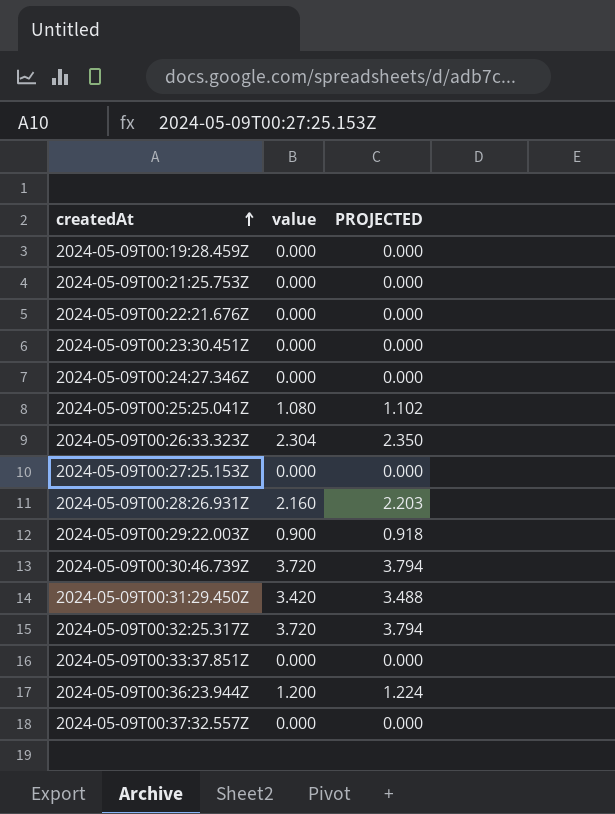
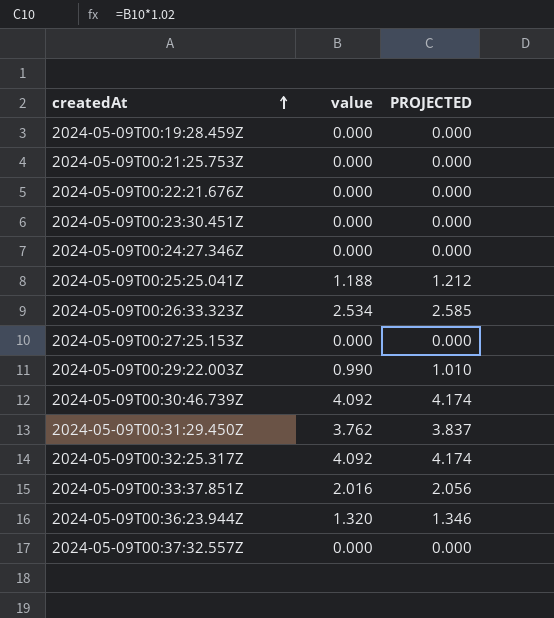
row 2024-05-09T00:28:26.931Z: 2.160 | 2.203 -> none
2024-05-09T00:25:25.041Z | value: 1.080 -> 1.188
2024-05-09T00:25:25.041Z | PROJECTED: 1.102 -> 1.212
2024-05-09T00:26:33.323Z | value: 2.304 -> 2.534
2024-05-09T00:26:33.323Z | PROJECTED: 2.350 -> 2.585
2024-05-09T00:29:22.003Z | value: 0.900 -> 0.990
2024-05-09T00:29:22.003Z | PROJECTED: 0.918 -> 1.010
2024-05-09T00:30:46.739Z | value: 3.720 -> 4.092
2024-05-09T00:30:46.739Z | PROJECTED: 3.794 -> 4.174
2024-05-09T00:31:29.450Z | value: 3.420 -> 3.762
2024-05-09T00:31:29.450Z | PROJECTED: 3.488 -> 3.837
2024-05-09T00:32:25.317Z | value: 3.720 -> 4.092
2024-05-09T00:32:25.317Z | PROJECTED: 3.794 -> 4.174
2024-05-09T00:33:37.851Z | value: 0.000 -> 2.016
2024-05-09T00:33:37.851Z | PROJECTED: 0.000 -> 2.056
2024-05-09T00:36:23.944Z | value: 1.200 -> 1.320
2024-05-09T00:36:23.944Z | PROJECTED: 1.224 -> 1.346

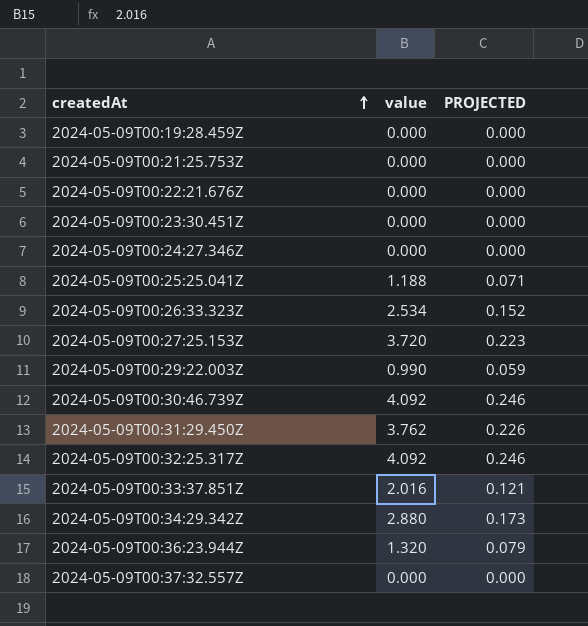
column PROJECTED | formula: [value] * 1.02 -> [value] * 0.06
2024-05-09T00:27:25.153Z | value: 0.000 -> 3.720
row 2024-05-09T00:34:29.342Z: none -> 2.880 | 0.173

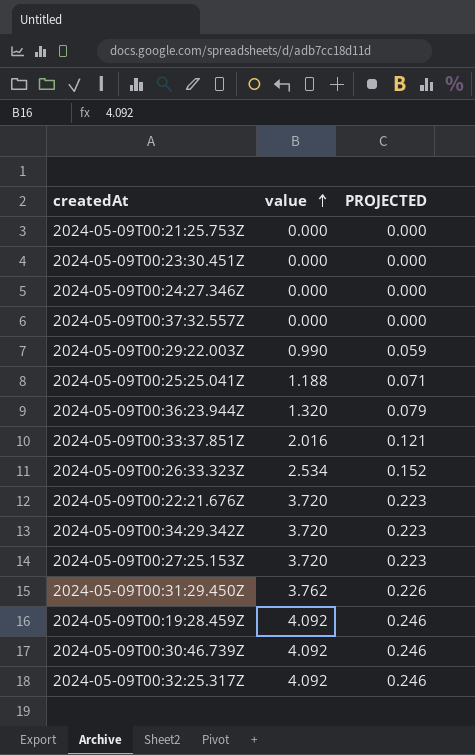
row order: createdAt ascending -> value ascending
2024-05-09T00:22:21.676Z | value: 0.000 -> 3.720
2024-05-09T00:22:21.676Z | PROJECTED: 0.000 -> 0.223
2024-05-09T00:34:29.342Z | value: 2.880 -> 3.720
2024-05-09T00:34:29.342Z | PROJECTED: 0.173 -> 0.223
2024-05-09T00:19:28.459Z | value: 0.000 -> 4.092
2024-05-09T00:19:28.459Z | PROJECTED: 0.000 -> 0.246

